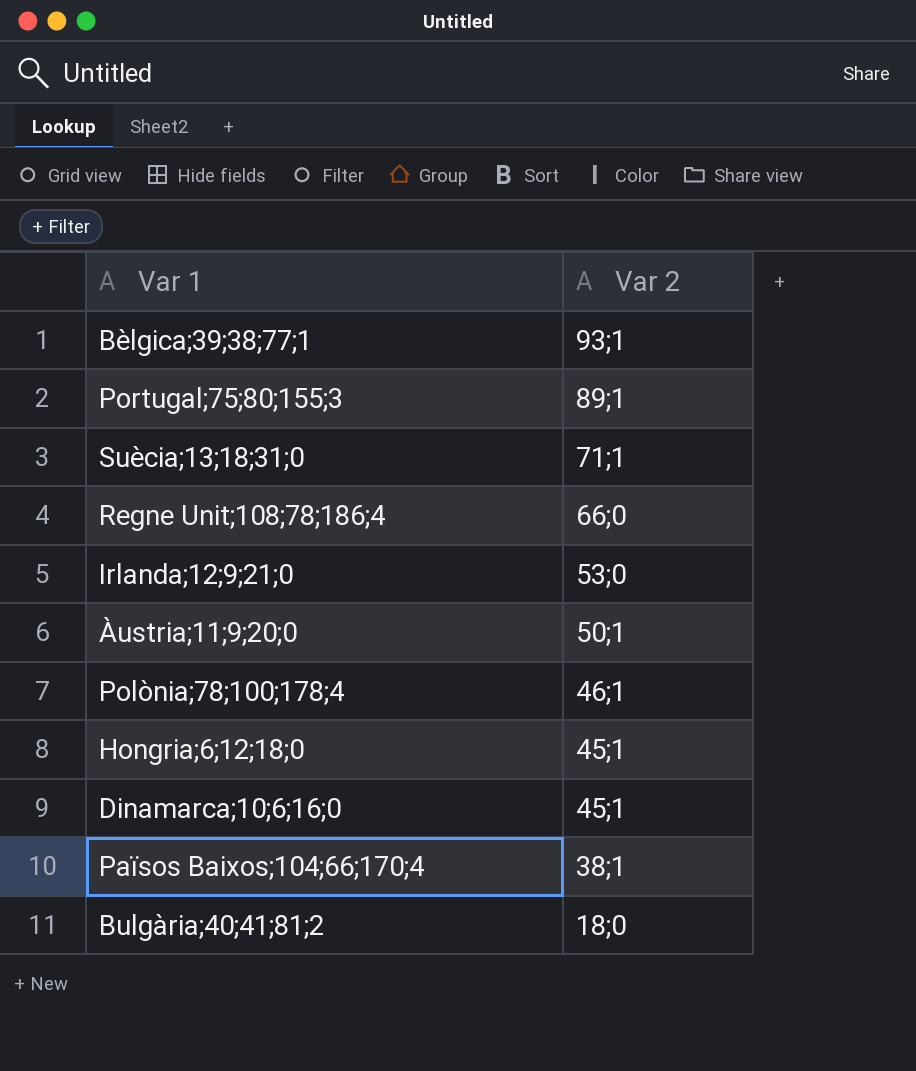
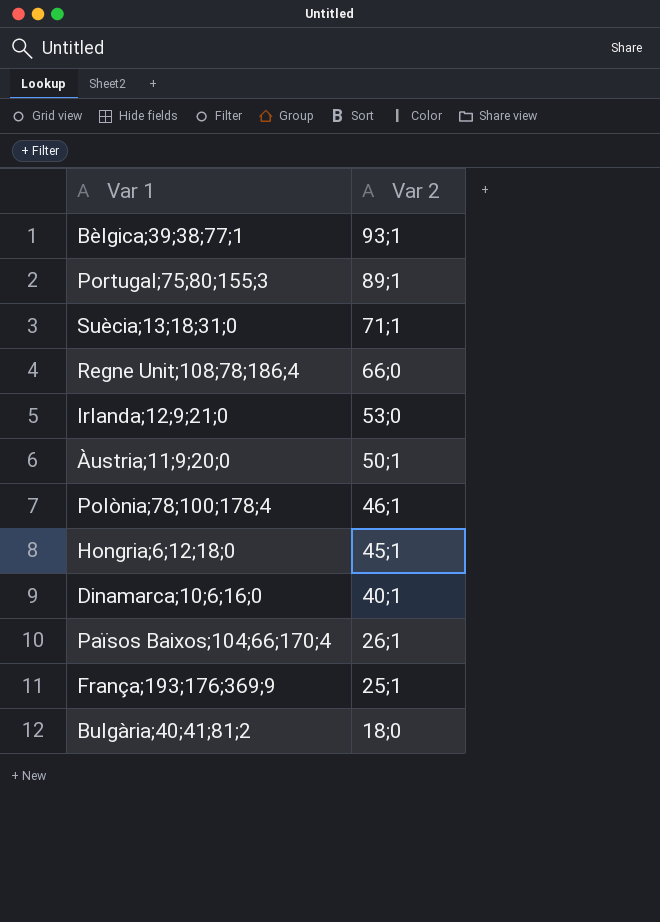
Dinamarca;10;6;16;0 | Var 2: 45;1 -> 40;1
Països Baixos;104;66;170;4 | Var 2: 38;1 -> 26;1
row França;193;176;369;9: none -> 25;1

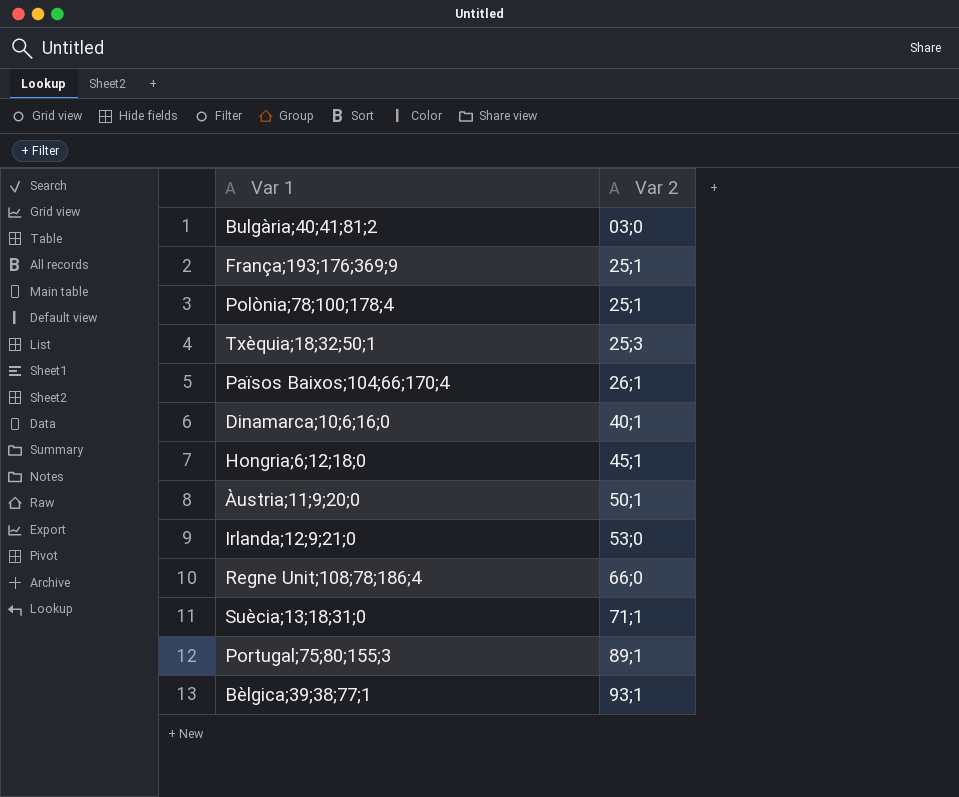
row order: Var 2 descending -> Var 2 ascending
Bulgària;40;41;81;2 | Var 2: 18;0 -> 03;0
Polònia;78;100;178;4 | Var 2: 46;1 -> 25;1
row Txèquia;18;32;50;1: none -> 25;3

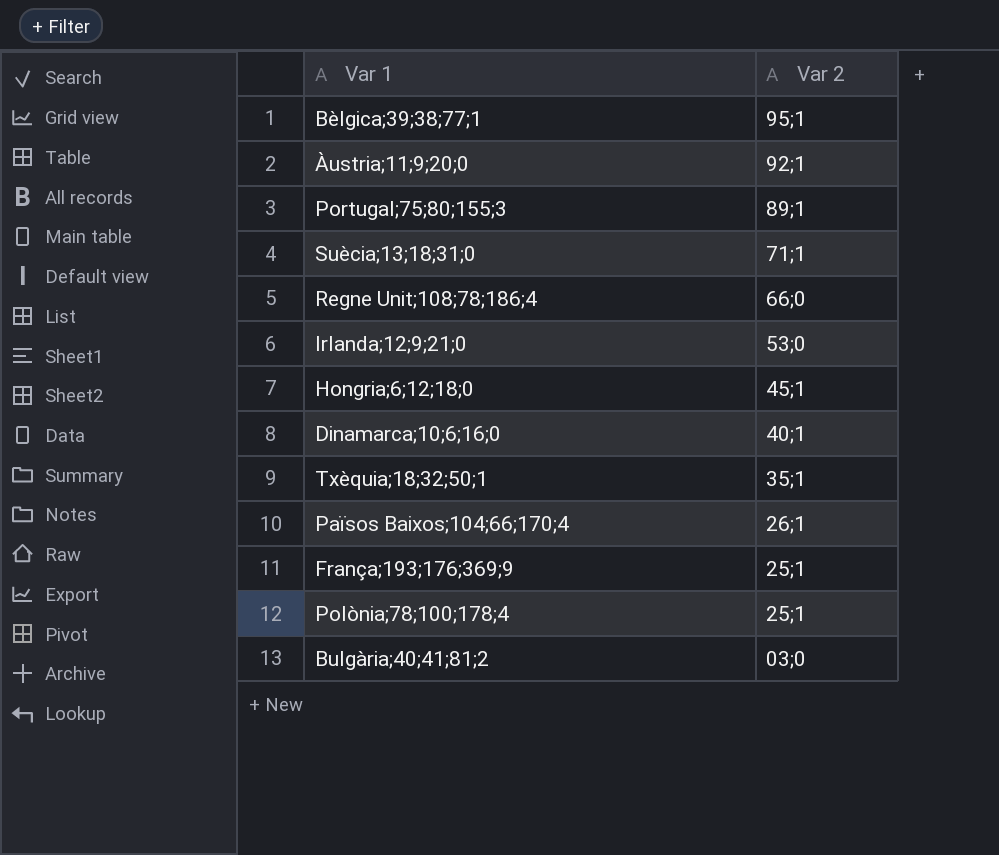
row order: Var 2 ascending -> Var 2 descending
Bèlgica;39;38;77;1 | Var 2: 93;1 -> 95;1
Àustria;11;9;20;0 | Var 2: 50;1 -> 92;1
Txèquia;18;32;50;1 | Var 2: 25;3 -> 35;1

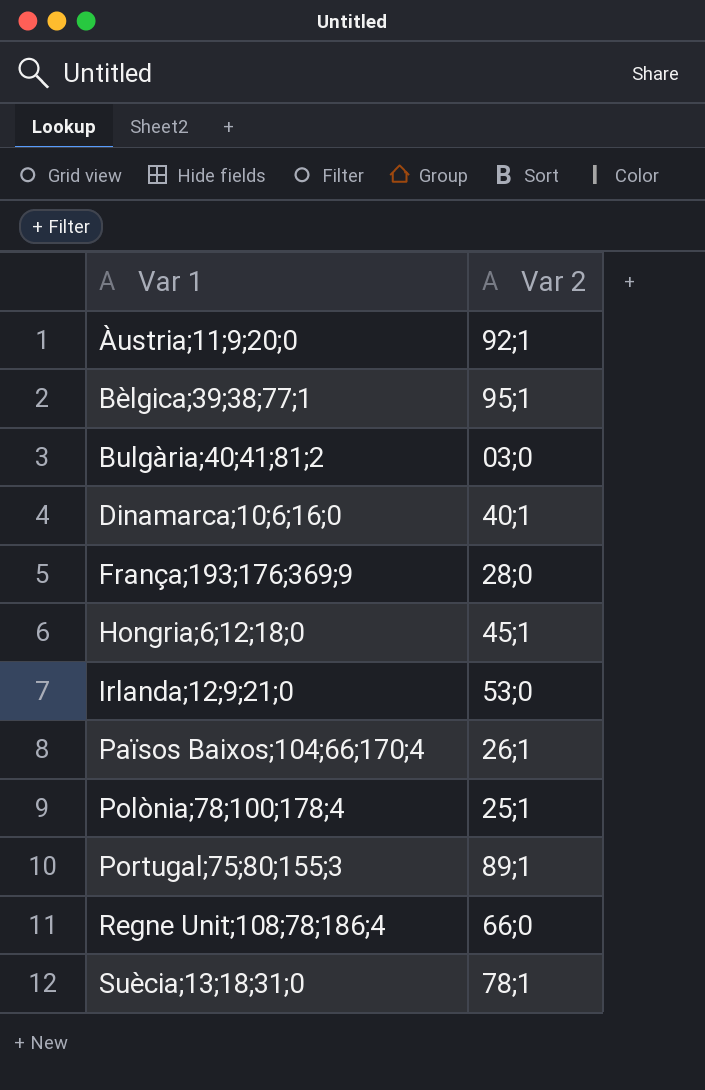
row order: Var 2 descending -> Var 1 ascending
row Txèquia;18;32;50;1: 35;1 -> none
França;193;176;369;9 | Var 2: 25;1 -> 28;0
Suècia;13;18;31;0 | Var 2: 71;1 -> 78;1

